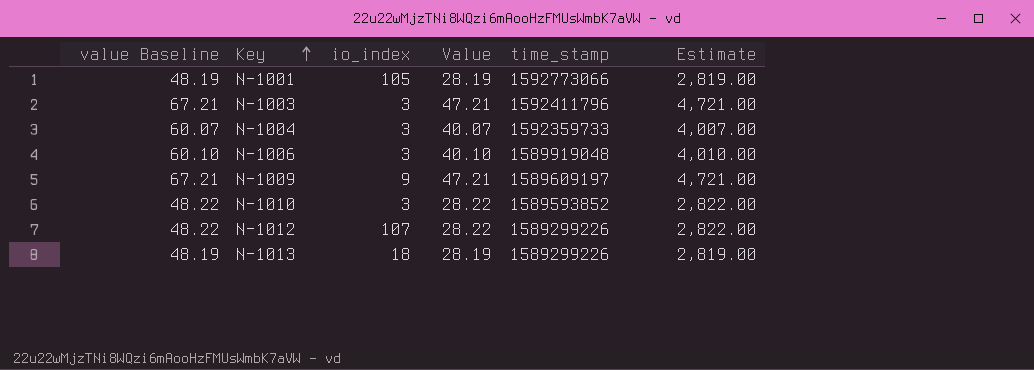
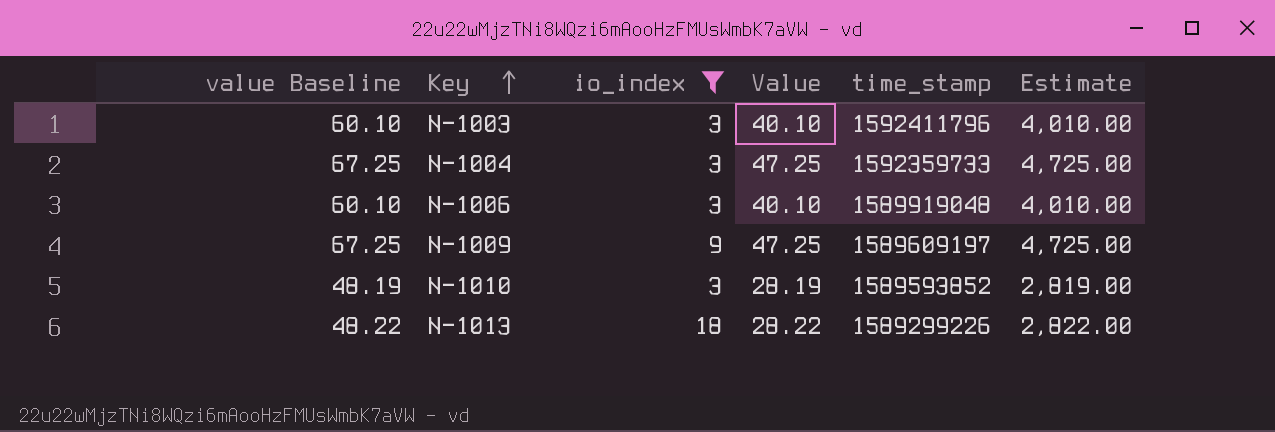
filter: none -> io_index <= 18
N-1003 | value Baseline: 67.21 -> 60.10
N-1003 | Value: 47.21 -> 40.10
N-1003 | Estimate: 4,721.00 -> 4,010.00
N-1004 | value Baseline: 60.07 -> 67.25
N-1004 | Value: 40.07 -> 47.25
N-1004 | Estimate: 4,007.00 -> 4,725.00
N-1009 | value Baseline: 67.21 -> 67.25
N-1009 | Value: 47.21 -> 47.25
N-1009 | Estimate: 4,721.00 -> 4,725.00
N-1010 | value Baseline: 48.22 -> 48.19
N-1010 | Value: 28.22 -> 28.19
N-1010 | Estimate: 2,822.00 -> 2,819.00
N-1013 | value Baseline: 48.19 -> 48.22
N-1013 | Value: 28.19 -> 28.22
N-1013 | Estimate: 2,819.00 -> 2,822.00

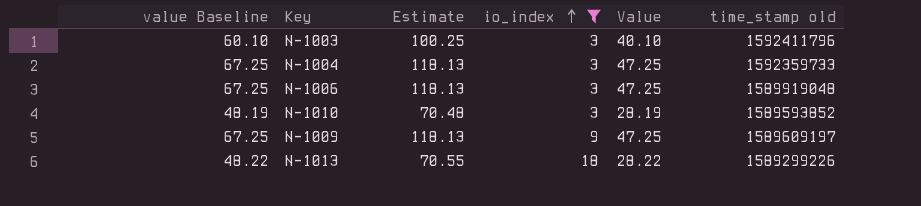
row order: Key ascending -> io_index ascending
column Estimate | formula: [Value] * 100 -> [Value] * 2.5
column Estimate | position: 6 -> 3
column name: time_stamp -> time_stamp old
N-1006 | value Baseline: 60.10 -> 67.25
N-1006 | Value: 40.10 -> 47.25

